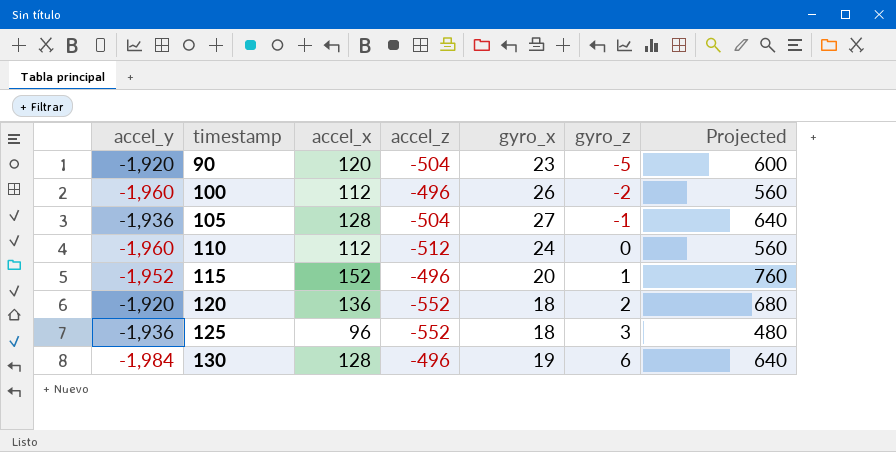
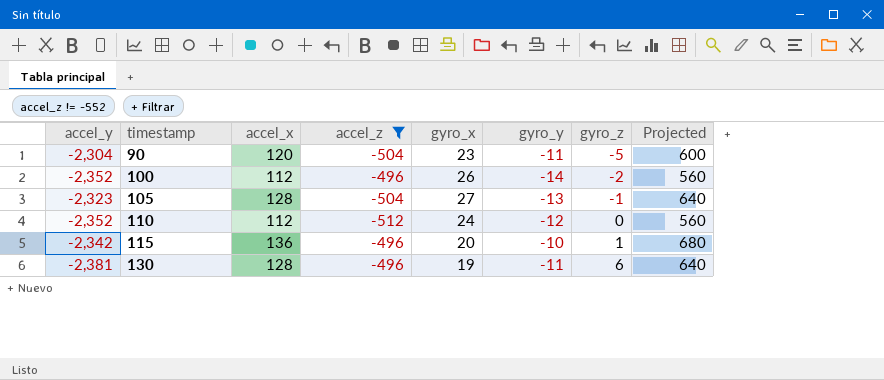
filter: none -> accel_z != -552
column gyro_y | position: none -> 6
90 | accel_y: -1,920 -> -2,304
100 | accel_y: -1,960 -> -2,352
105 | accel_y: -1,936 -> -2,323
110 | accel_y: -1,960 -> -2,352
115 | accel_y: -1,952 -> -2,342
115 | accel_x: 152 -> 136
115 | Projected: 760 -> 680
130 | accel_y: -1,984 -> -2,381

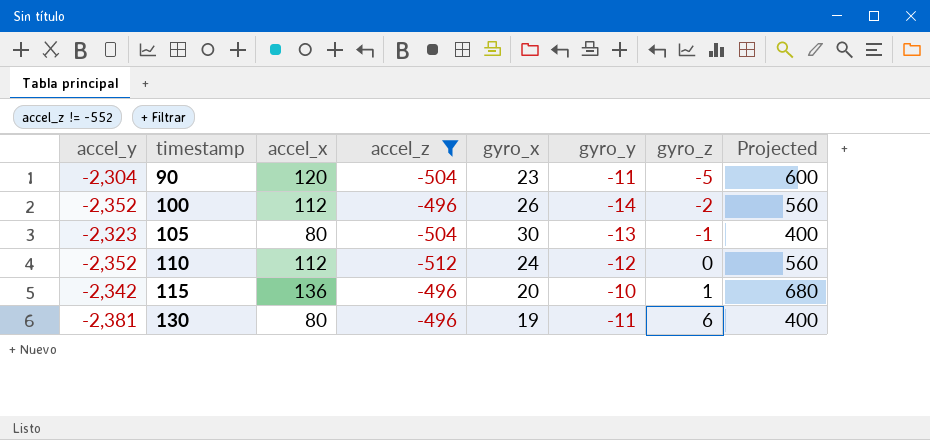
105 | accel_x: 128 -> 80
105 | gyro_x: 27 -> 30
105 | Projected: 640 -> 400
130 | accel_x: 128 -> 80
130 | Projected: 640 -> 400

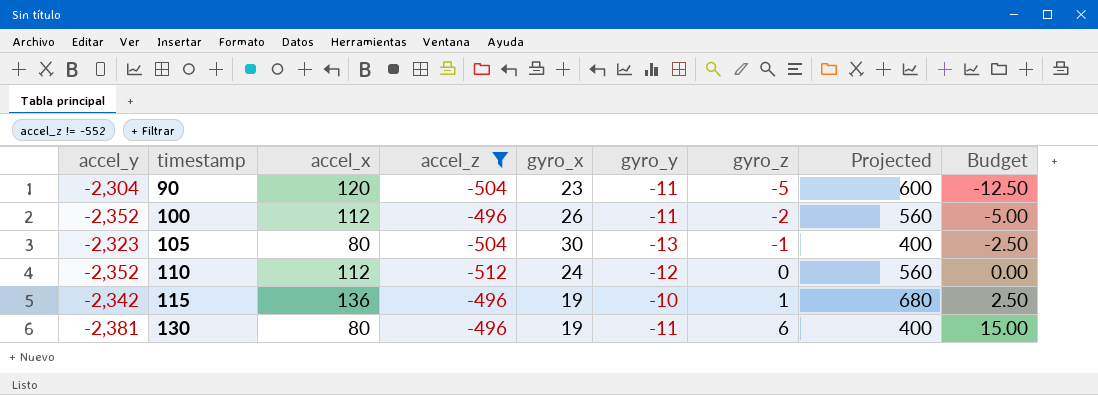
column Budget | formula: none -> [gyro_z] * 2.5
100 | gyro_y: -14 -> -11
115 | gyro_x: 20 -> 19

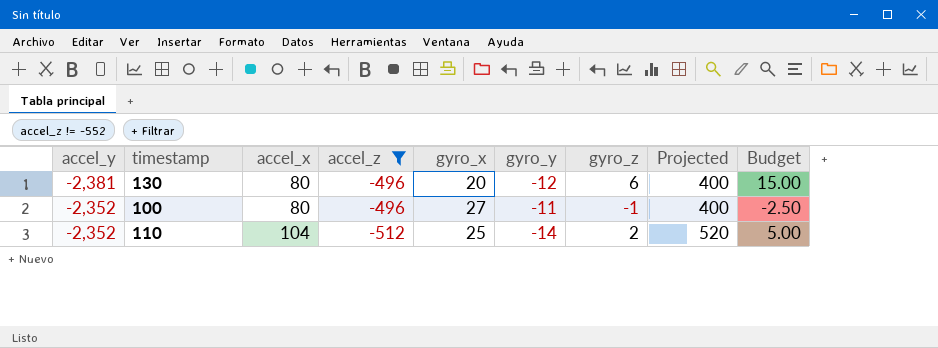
row order: timestamp ascending -> accel_y ascending
row 90: -2,304 | 120 | -504 | 23 | -11 | -5 | 600 | -12.50 -> none
row 105: -2,323 | 80 | -504 | 30 | -13 | -1 | 400 | -2.50 -> none
row 115: -2,342 | 136 | -496 | 19 | -10 | 1 | 680 | 2.50 -> none
130 | gyro_x: 19 -> 20
130 | gyro_y: -11 -> -12
100 | accel_x: 112 -> 80
100 | gyro_x: 26 -> 27
100 | gyro_z: -2 -> -1
100 | Projected: 560 -> 400
100 | Budget: -5.00 -> -2.50
110 | accel_x: 112 -> 104
110 | gyro_x: 24 -> 25
110 | gyro_y: -12 -> -14
110 | gyro_z: 0 -> 2
110 | Projected: 560 -> 520
110 | Budget: 0.00 -> 5.00

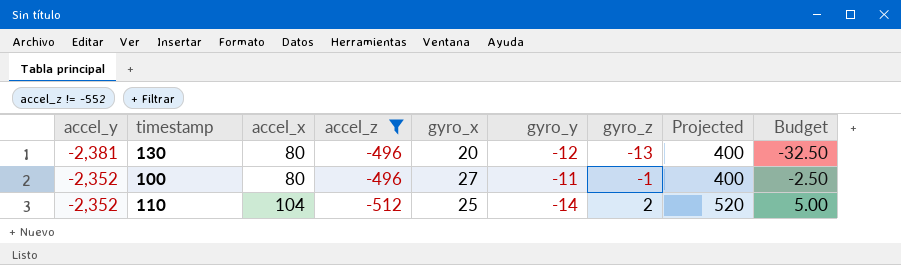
130 | gyro_z: 6 -> -13
130 | Budget: 15.00 -> -32.50

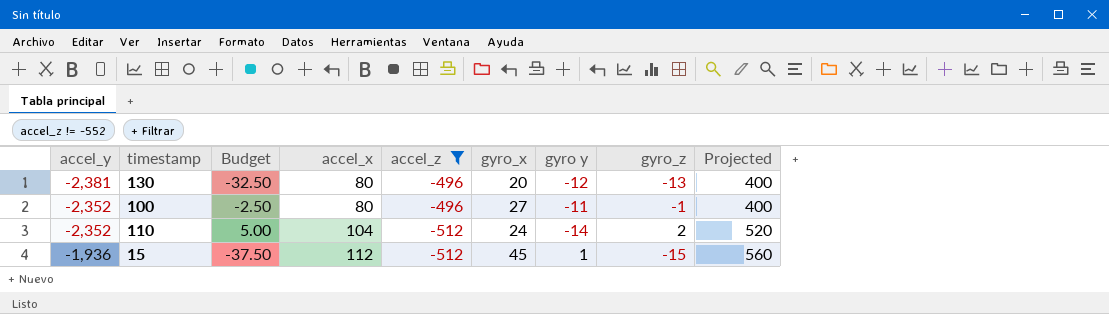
column Budget | position: 9 -> 3
column name: gyro_y -> gyro y
110 | gyro_x: 25 -> 24
row 15: none -> -1,936 | -37.50 | 112 | -512 | 45 | 1 | -15 | 560

